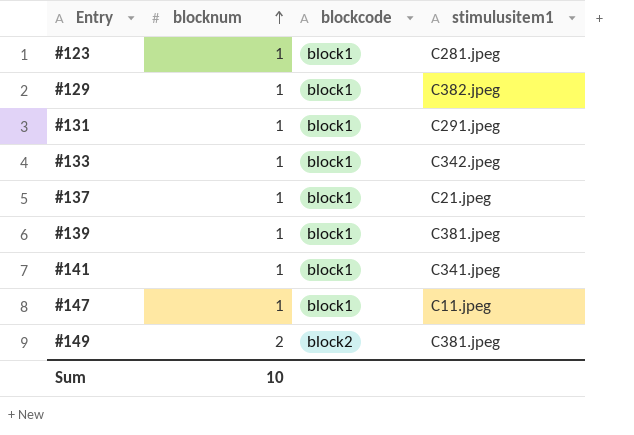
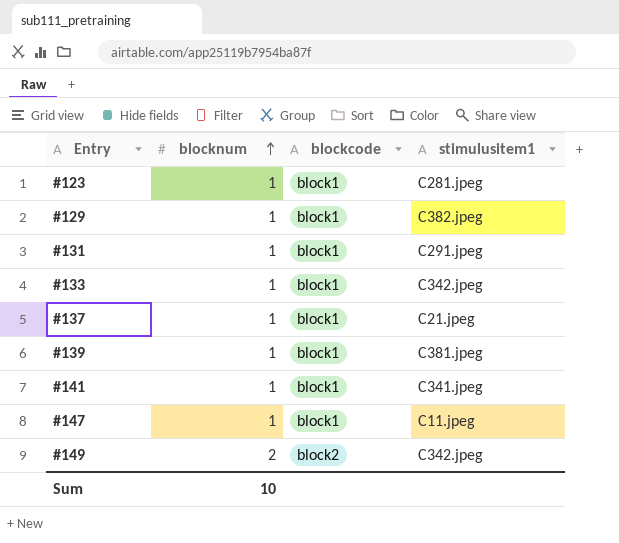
#149 | stimulusitem1: C381.jpeg -> C342.jpeg

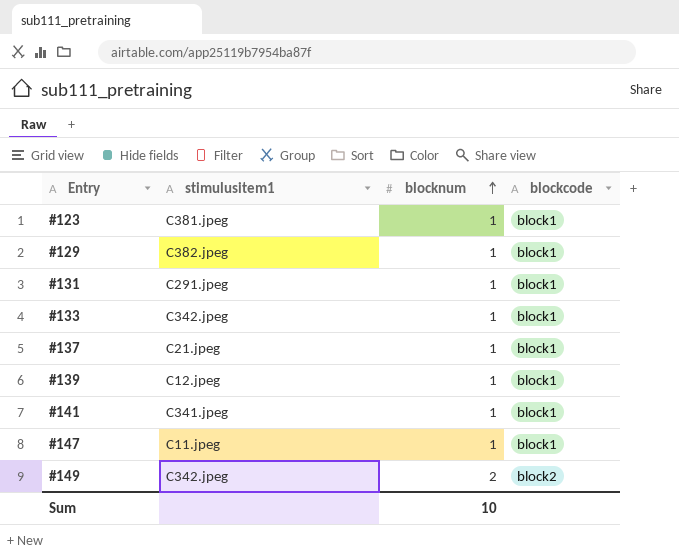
column stimulusitem1 | position: 4 -> 2
#123 | stimulusitem1: C281.jpeg -> C381.jpeg
#139 | stimulusitem1: C381.jpeg -> C12.jpeg

